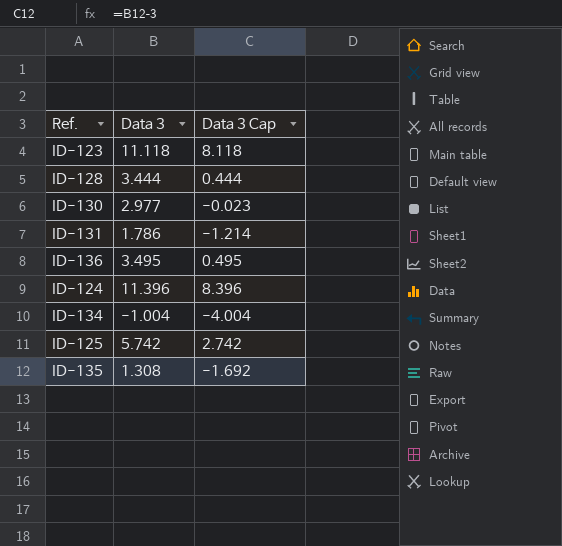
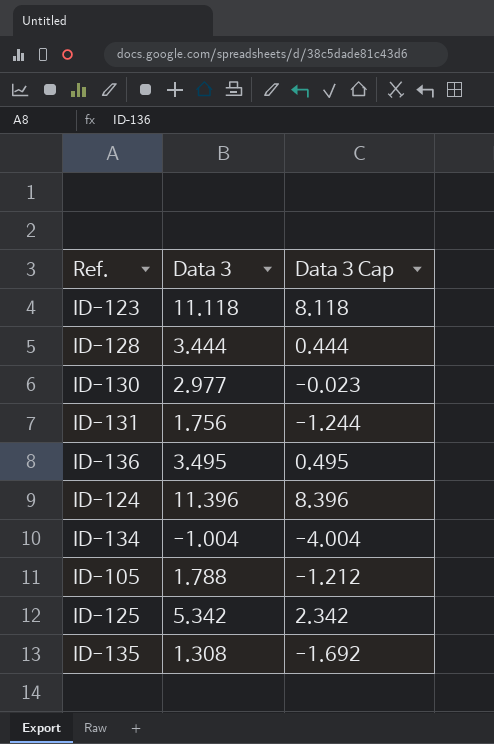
ID-131 | Data 3: 1.786 -> 1.756
ID-131 | Data 3 Cap: -1.214 -> -1.244
row ID-105: none -> 1.788 | -1.212
ID-125 | Data 3: 5.742 -> 5.342
ID-125 | Data 3 Cap: 2.742 -> 2.342

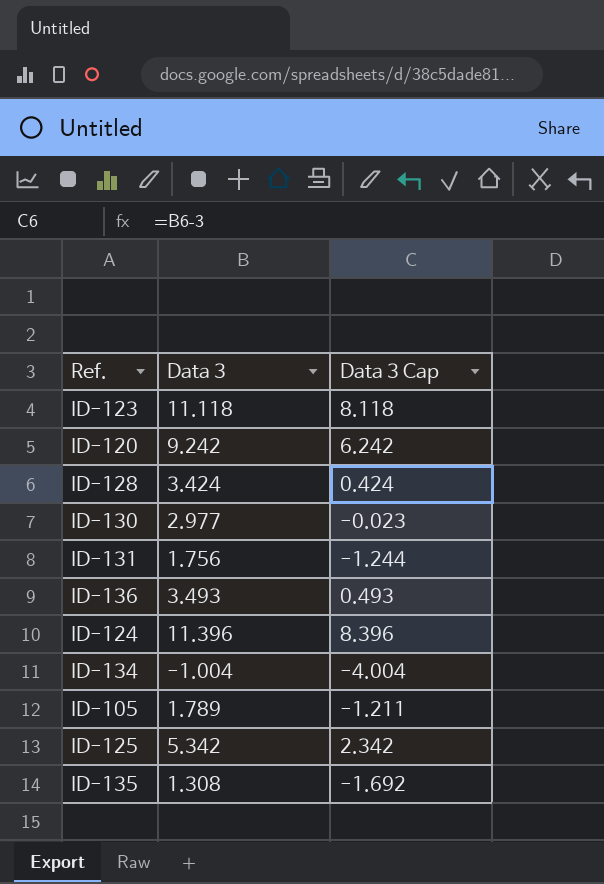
row ID-120: none -> 9.242 | 6.242
ID-128 | Data 3: 3.444 -> 3.424
ID-128 | Data 3 Cap: 0.444 -> 0.424
ID-136 | Data 3: 3.495 -> 3.493
ID-136 | Data 3 Cap: 0.495 -> 0.493
ID-105 | Data 3: 1.788 -> 1.789
ID-105 | Data 3 Cap: -1.212 -> -1.211

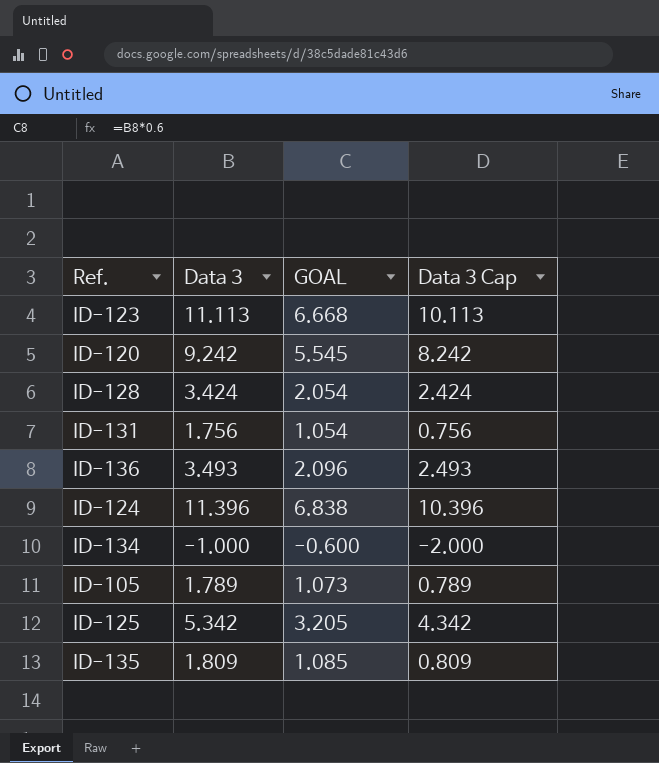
column GOAL | formula: none -> [Data 3] * 0.6
column Data 3 Cap | formula: [Data 3] - 3 -> [Data 3] - 1
row ID-130: 2.977 | -0.023 -> none
ID-123 | Data 3: 11.118 -> 11.113
ID-134 | Data 3: -1.004 -> -1.000
ID-135 | Data 3: 1.308 -> 1.809

